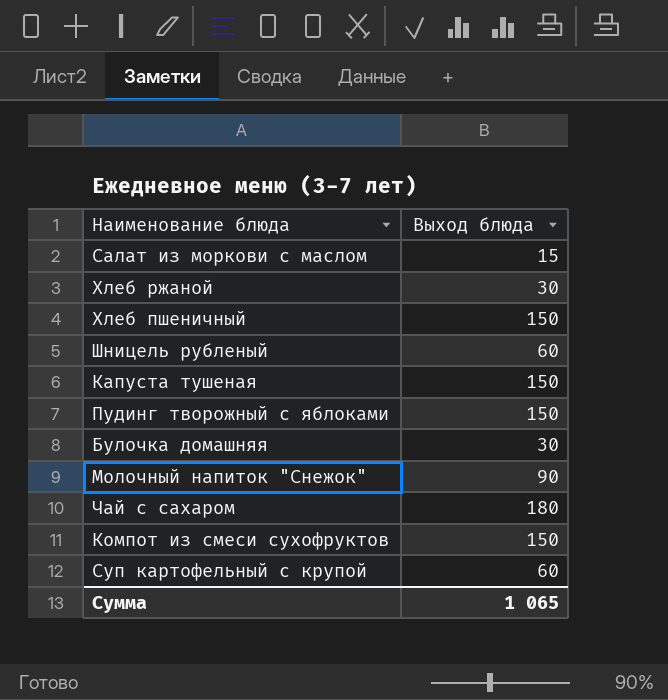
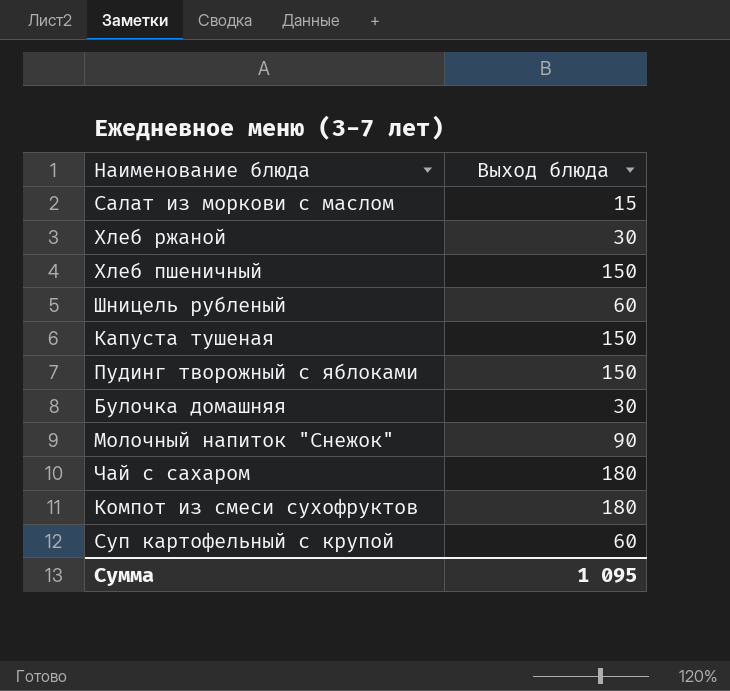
Компот из смеси сухофруктов | Выход блюда: 150 -> 180
Сумма | Выход блюда: 1 065 -> 1 095

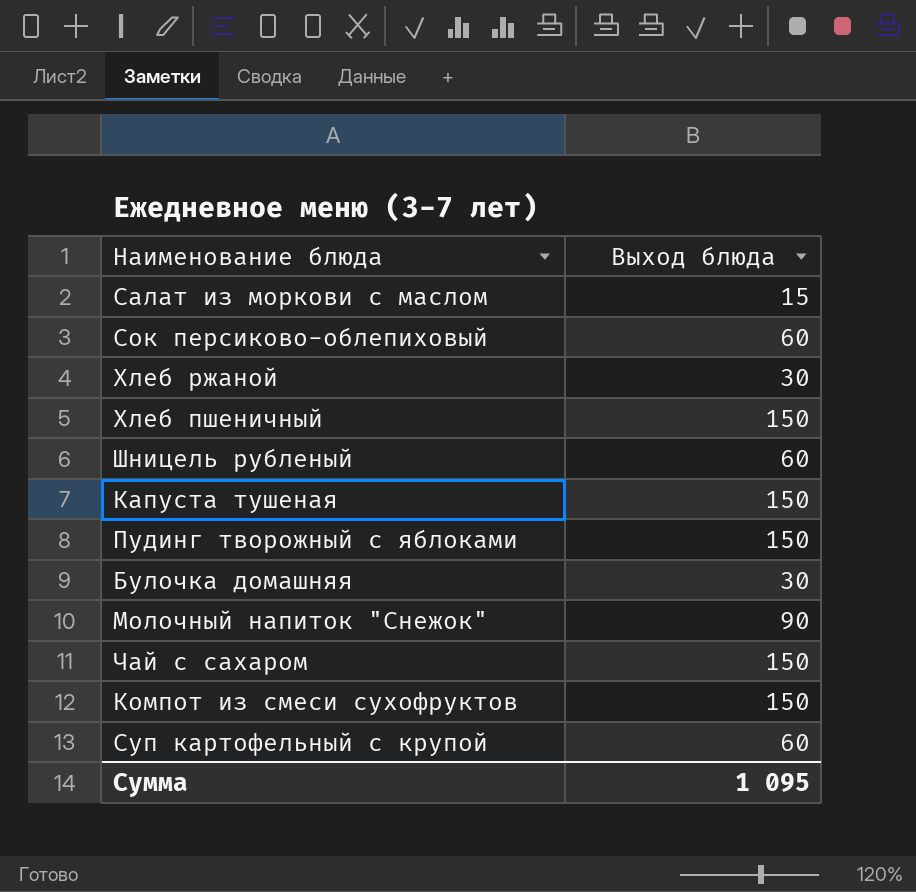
row Сок персиково-облепиховый: none -> 60
Чай с сахаром | Выход блюда: 180 -> 150
Компот из смеси сухофруктов | Выход блюда: 180 -> 150

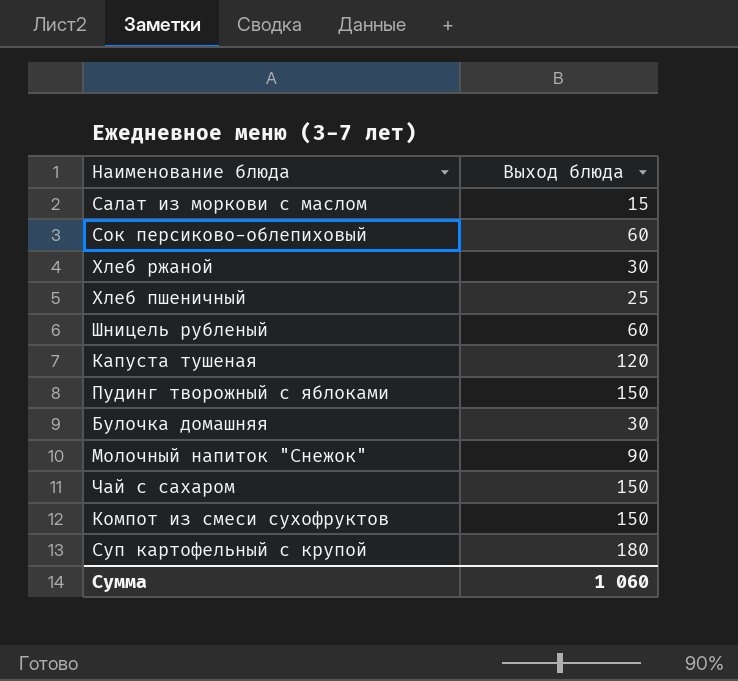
Хлеб пшеничный | Выход блюда: 150 -> 25
Капуста тушеная | Выход блюда: 150 -> 120
Суп картофельный с крупой | Выход блюда: 60 -> 180
Сумма | Выход блюда: 1 095 -> 1 060

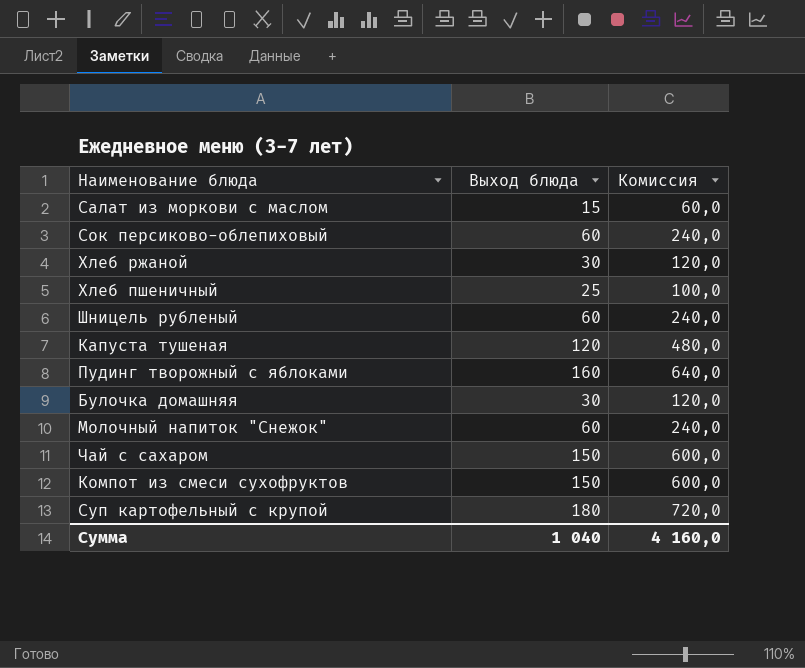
column Комиссия | formula: none -> [Выход блюда] * 4
Пудинг творожный с яблоками | Выход блюда: 150 -> 160
Молочный напиток "Снежок" | Выход блюда: 90 -> 60
Сумма | Выход блюда: 1 060 -> 1 040

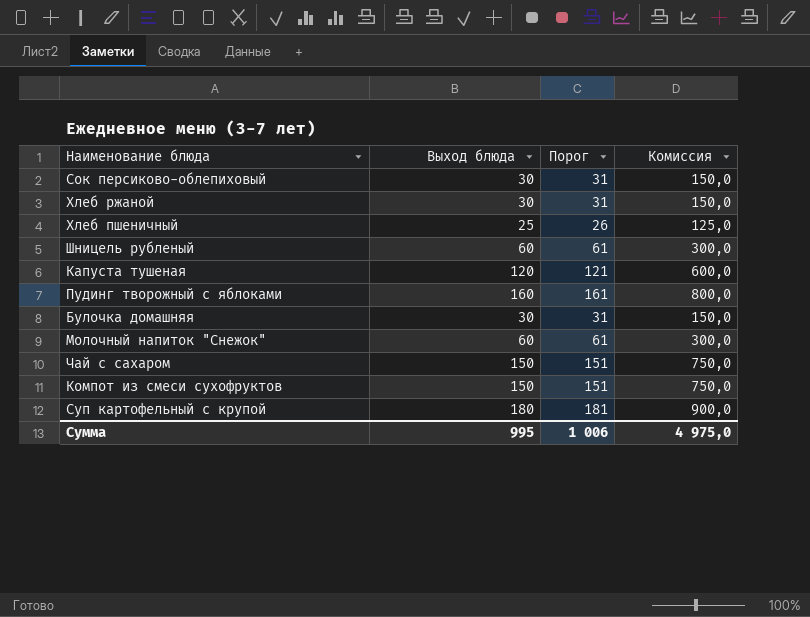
column Порог | formula: none -> [Выход блюда] + 1
column Комиссия | formula: [Выход блюда] * 4 -> [Выход блюда] * 5
row Салат из моркови с маслом: 15 | 60,0 -> none
Сок персиково-облепиховый | Выход блюда: 60 -> 30
Сумма | Выход блюда: 1 040 -> 995
Сумма | Комиссия: 4 160,0 -> 4 975,0

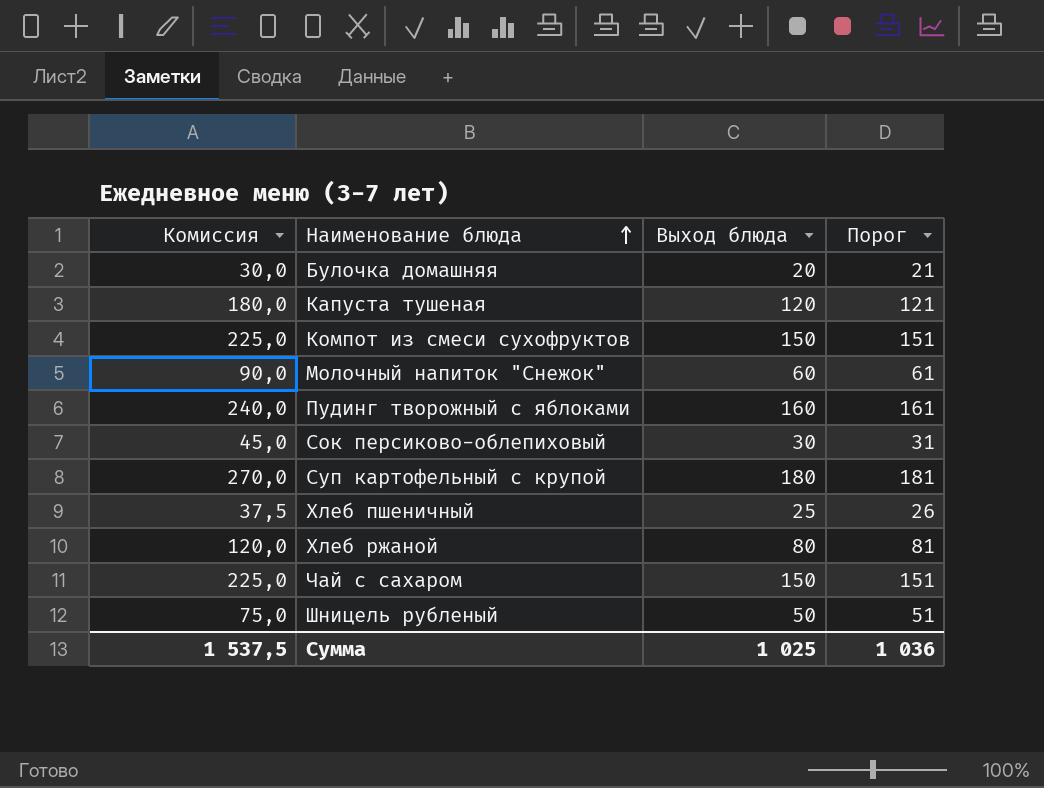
row order: none -> Наименование блюда ascending
column Комиссия | formula: [Выход блюда] * 5 -> [Выход блюда] * 1,5
column Комиссия | position: 4 -> 1
Булочка домашняя | Выход блюда: 30 -> 20
Булочка домашняя | Порог: 31 -> 21
Хлеб ржаной | Выход блюда: 30 -> 80
Хлеб ржаной | Порог: 31 -> 81
Шницель рубленый | Выход блюда: 60 -> 50
Шницель рубленый | Порог: 61 -> 51
Сумма | Комиссия: 4 975,0 -> 1 537,5
Сумма | Выход блюда: 995 -> 1 025
Сумма | Порог: 1 006 -> 1 036

